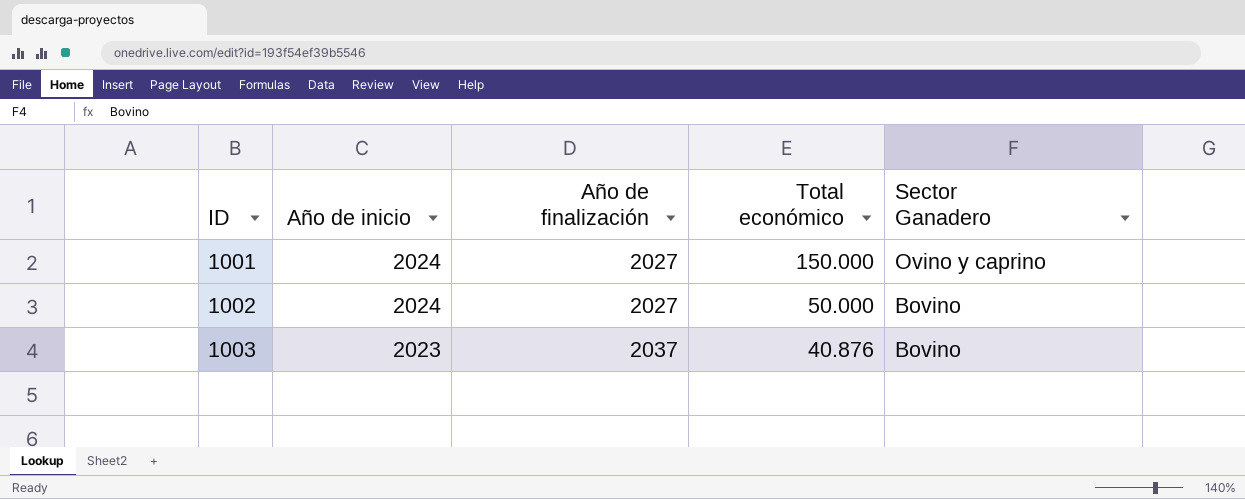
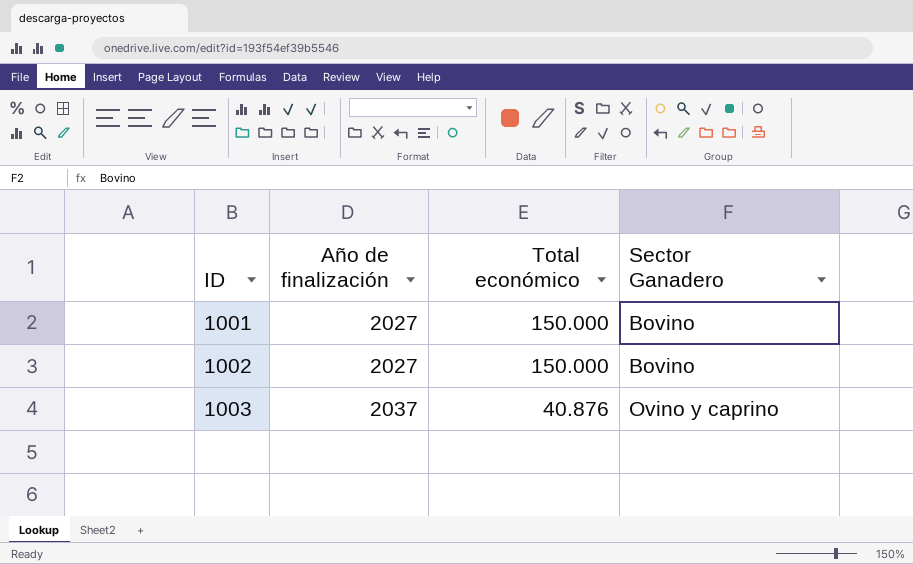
column Año de inicio | position: 2 -> none
1001 | Sector Ganadero: Ovino y caprino -> Bovino
1002 | Total económico: 50.000 -> 150.000
1003 | Sector Ganadero: Bovino -> Ovino y caprino

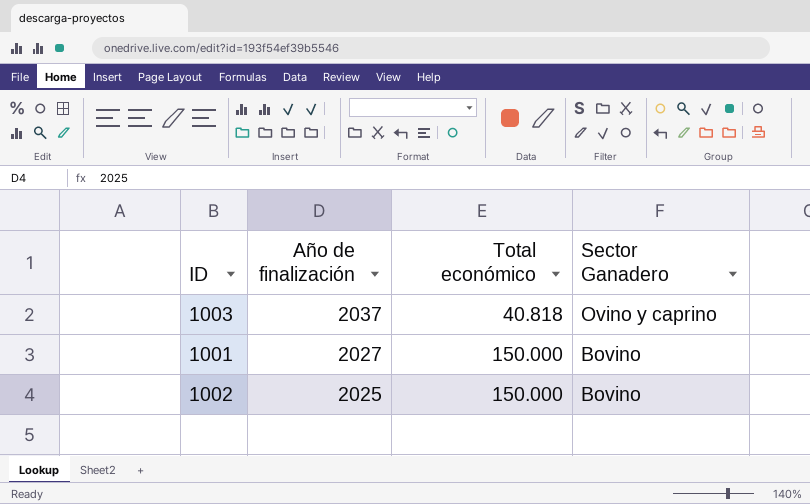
row order: ID ascending -> Año de finalización descending
1003 | Total económico: 40.876 -> 40.818
1002 | Año de finalización: 2027 -> 2025

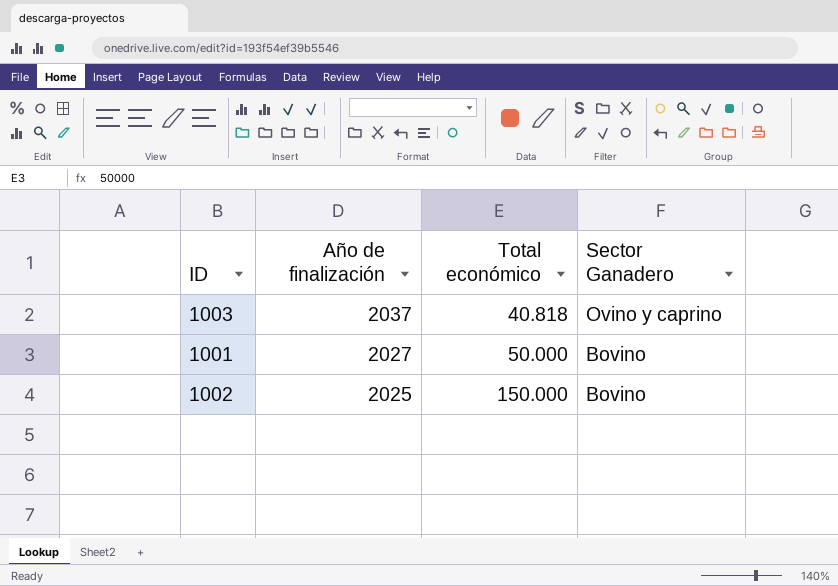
1001 | Total económico: 150.000 -> 50.000

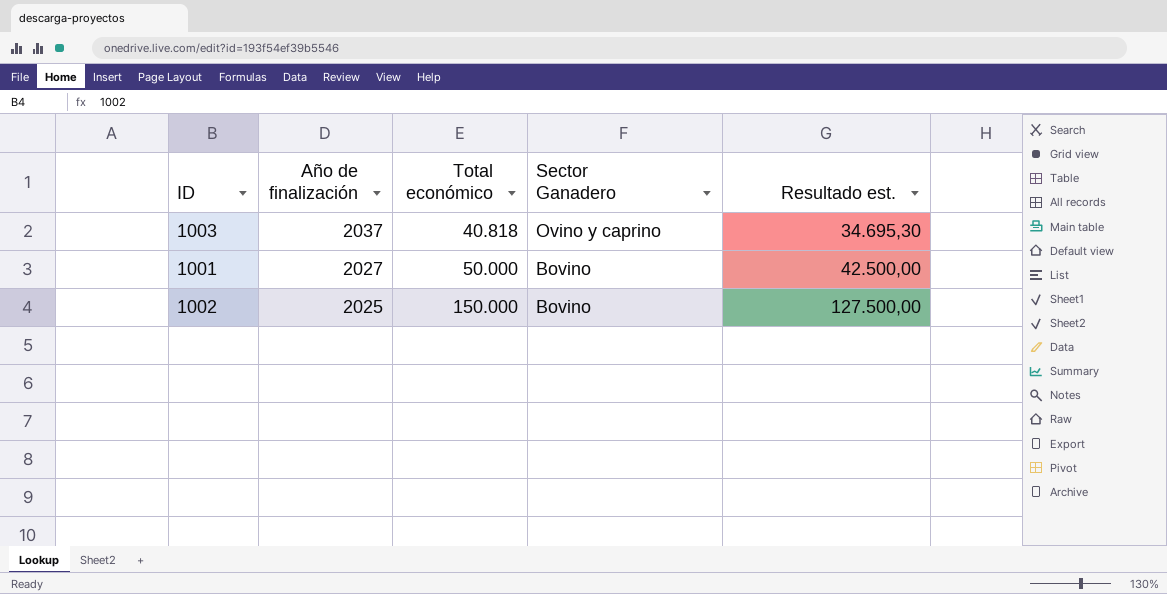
column Resultado est. | formula: none -> [Total económico] * 0,85

